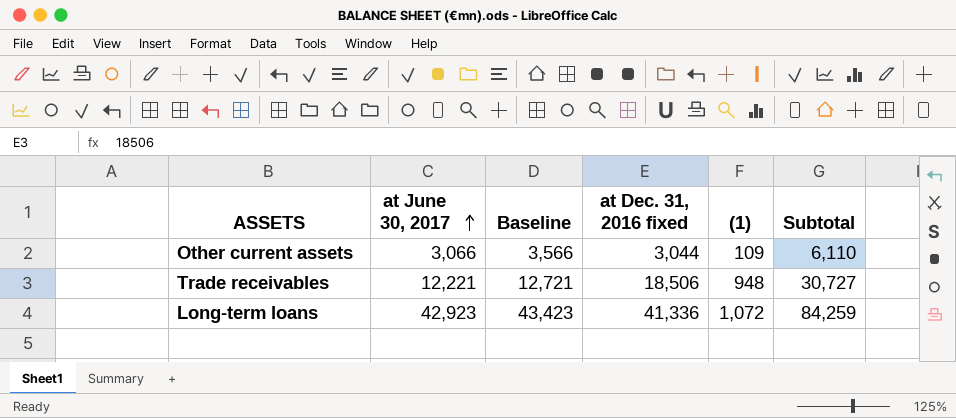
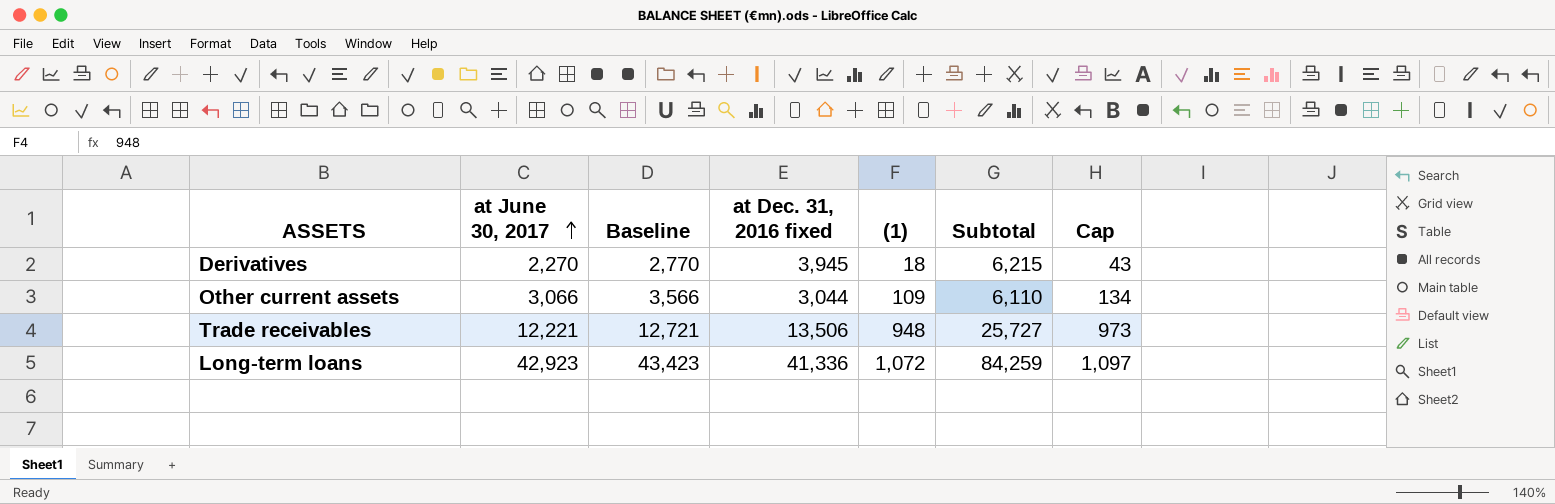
column Cap | formula: none -> [(1)] + 25
row Derivatives: none -> 2,270 | 2,770 | 3,945 | 18 | 6,215 | 43
Trade receivables | at Dec. 31, 2016 fixed: 18,506 -> 13,506
Trade receivables | Subtotal: 30,727 -> 25,727

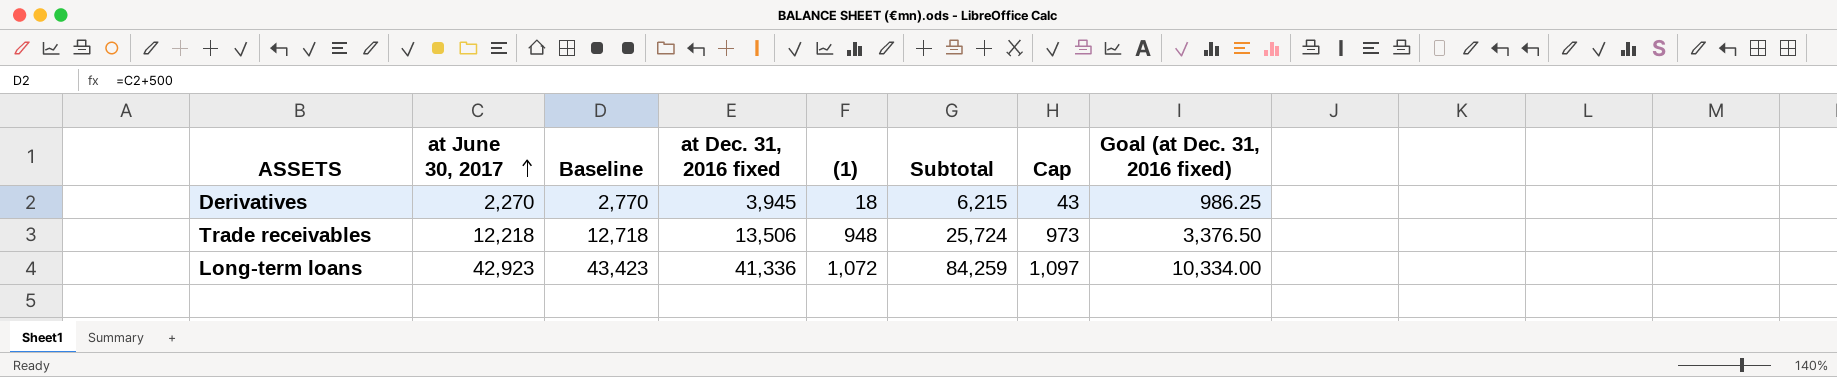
column Goal (at Dec. 31, 2016 fixed) | formula: none -> [at Dec. 31, 2016 fixed] * 0.25
row Other current assets: 3,066 | 3,566 | 3,044 | 109 | 6,110 | 134 -> none
Trade receivables | at June 30, 2017: 12,221 -> 12,218
Trade receivables | Baseline: 12,721 -> 12,718
Trade receivables | Subtotal: 25,727 -> 25,724

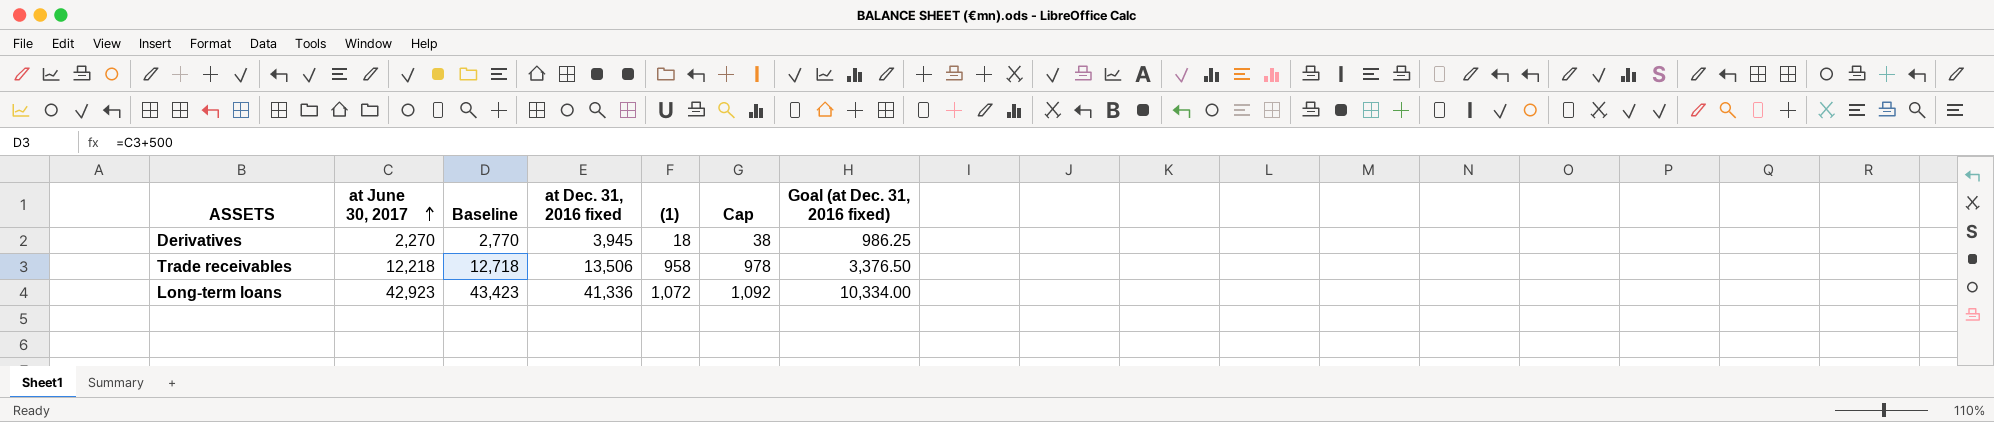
column Subtotal | formula: [at June 30, 2017] + [at Dec. 31, 2016 fixed] -> none
column Cap | formula: [(1)] + 25 -> [(1)] + 20
Trade receivables | (1): 948 -> 958

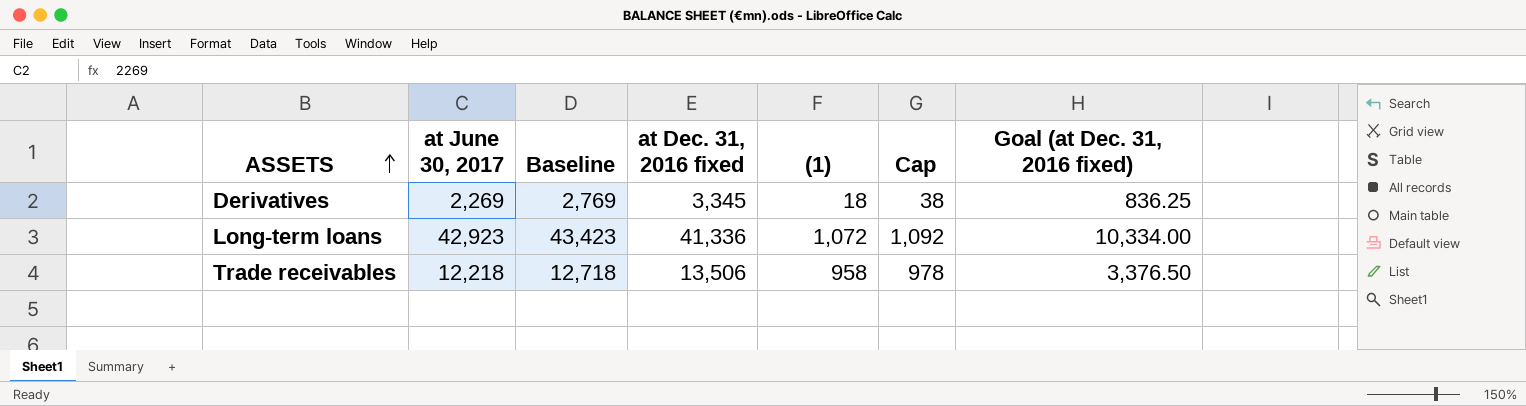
row order: at June 30, 2017 ascending -> ASSETS ascending
Derivatives | at June 30, 2017: 2,270 -> 2,269
Derivatives | Baseline: 2,770 -> 2,769
Derivatives | at Dec. 31, 2016 fixed: 3,945 -> 3,345
Derivatives | Goal (at Dec. 31, 2016 fixed): 986.25 -> 836.25

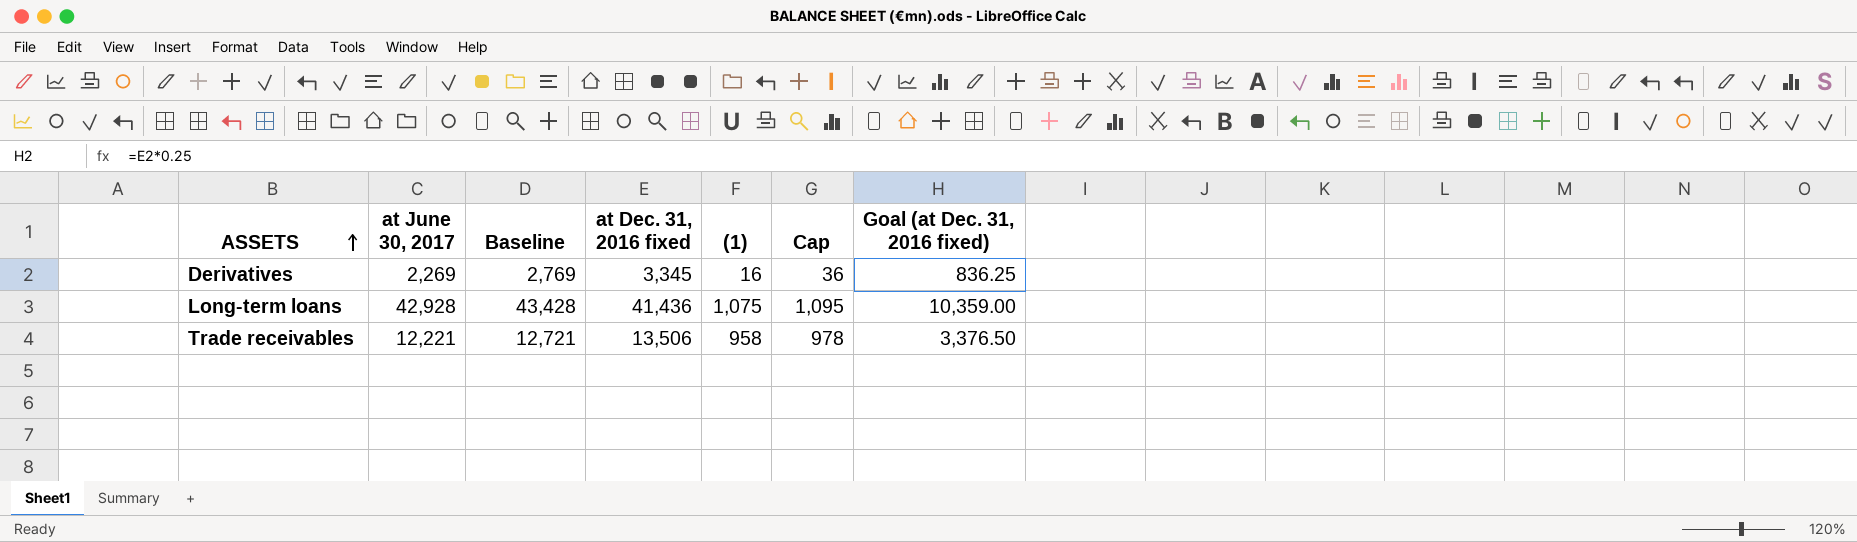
Derivatives | (1): 18 -> 16
Derivatives | Cap: 38 -> 36
Long-term loans | at June 30, 2017: 42,923 -> 42,928
Long-term loans | Baseline: 43,423 -> 43,428
Long-term loans | at Dec. 31, 2016 fixed: 41,336 -> 41,436
Long-term loans | (1): 1,072 -> 1,075
Long-term loans | Cap: 1,092 -> 1,095
Long-term loans | Goal (at Dec. 31, 2016 fixed): 10,334.00 -> 10,359.00
Trade receivables | at June 30, 2017: 12,218 -> 12,221
Trade receivables | Baseline: 12,718 -> 12,721

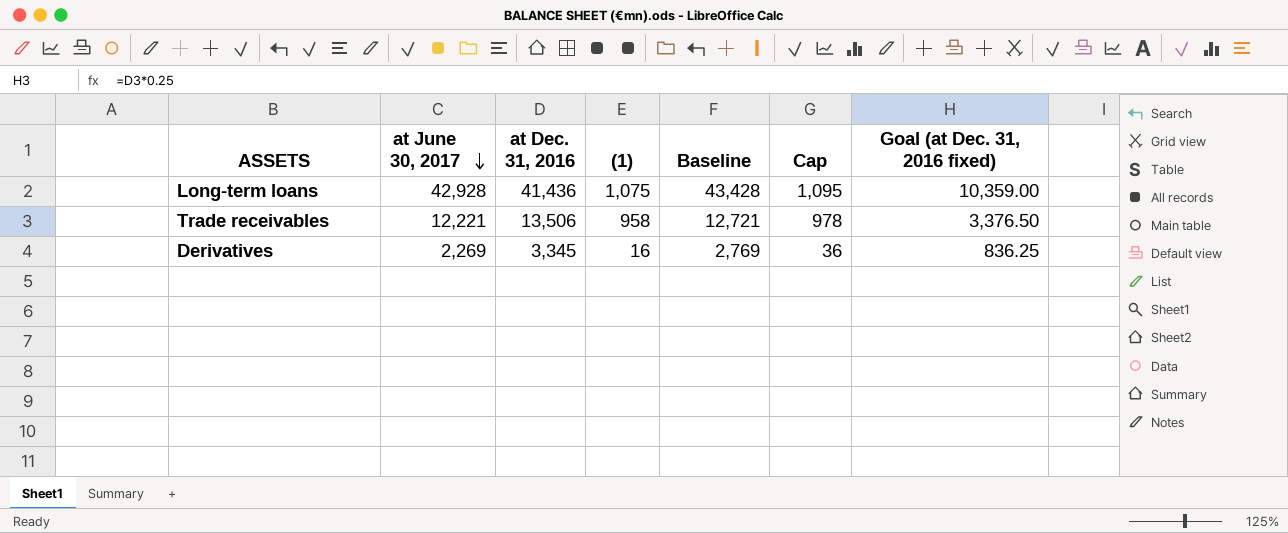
row order: ASSETS ascending -> at June 30, 2017 descending
column name: at Dec. 31, 2016 fixed -> at Dec. 31, 2016
column Baseline | position: 3 -> 5

